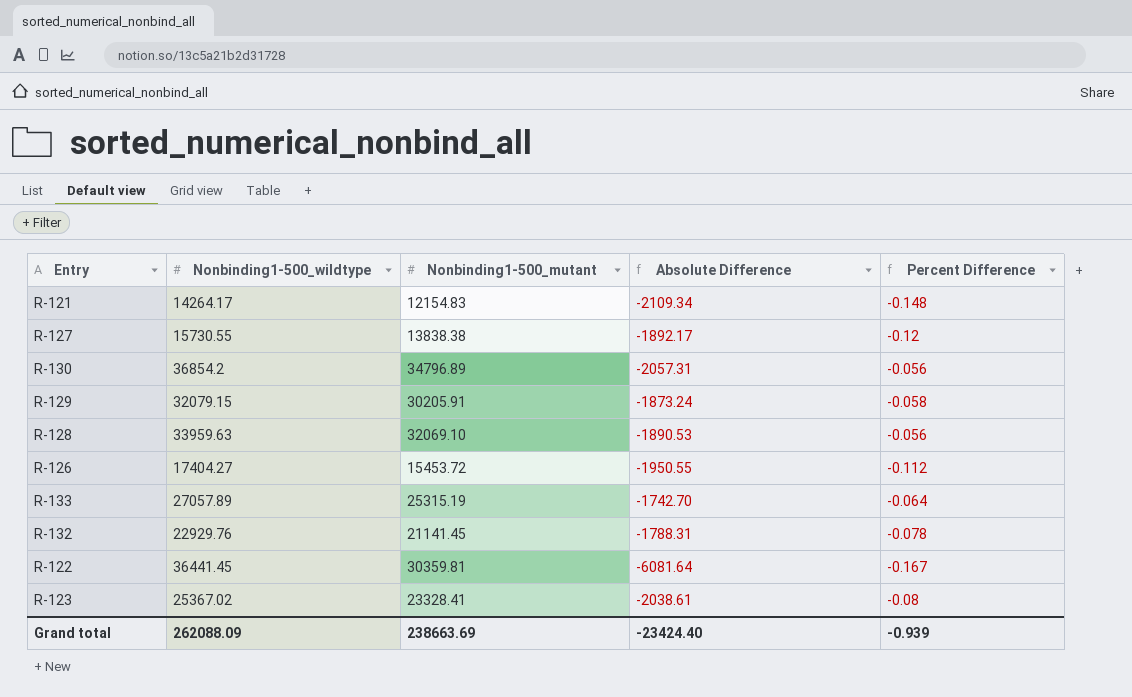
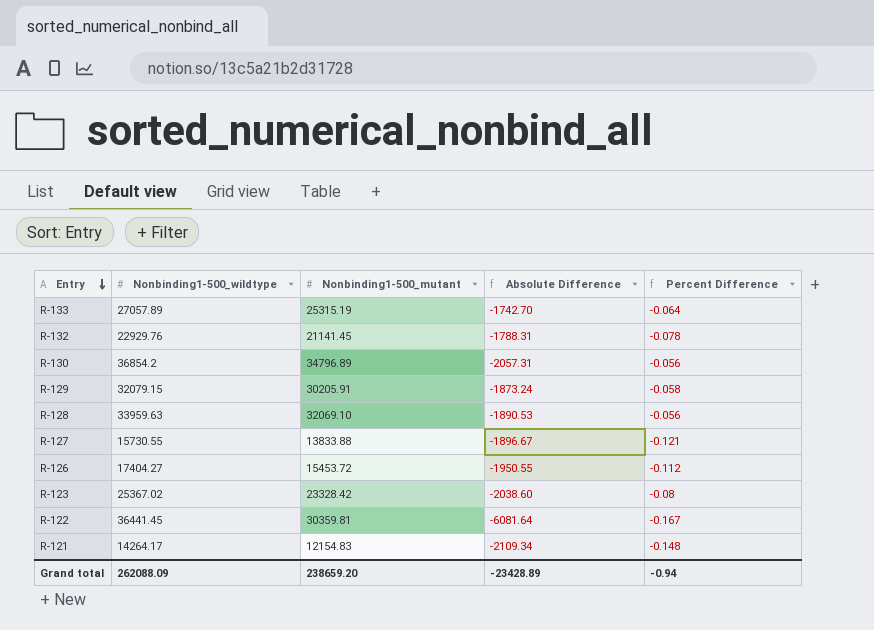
row order: none -> Entry descending
R-127 | Nonbinding1-500_mutant: 13838.38 -> 13833.88
R-127 | Absolute Difference: -1892.17 -> -1896.67
R-127 | Percent Difference: -0.12 -> -0.121
R-123 | Nonbinding1-500_mutant: 23328.41 -> 23328.42
R-123 | Absolute Difference: -2038.61 -> -2038.60
Grand total | Nonbinding1-500_mutant: 238663.69 -> 238659.20
Grand total | Absolute Difference: -23424.40 -> -23428.89
Grand total | Percent Difference: -0.939 -> -0.94

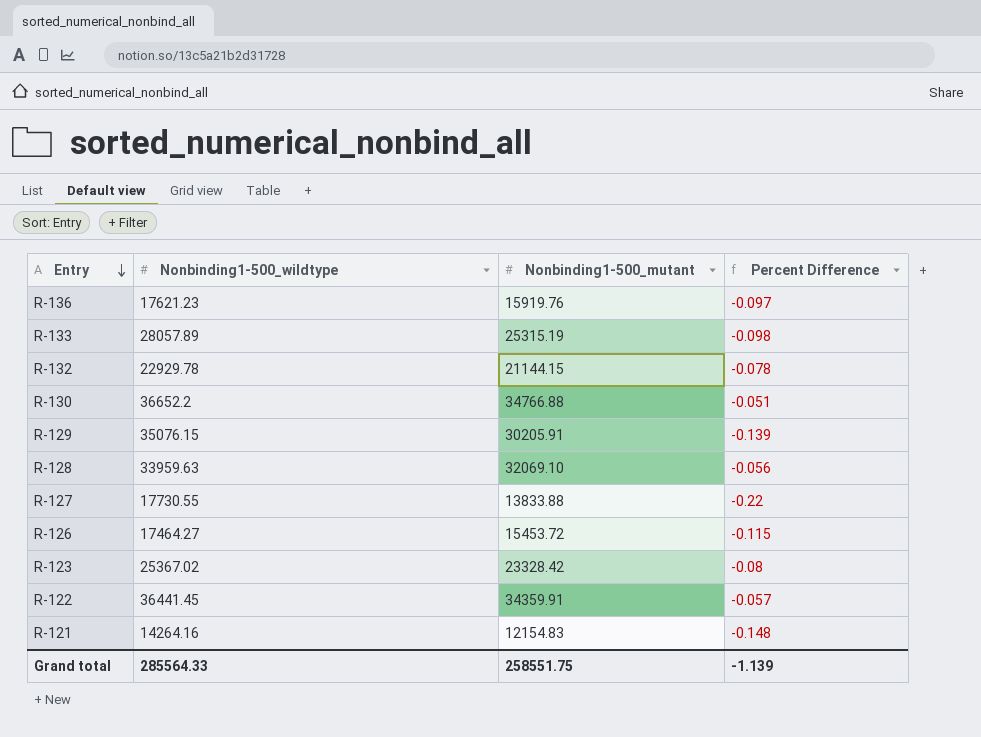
column Absolute Difference | formula: [Nonbinding1-500_mutant] - [Nonbinding1-500_wildtype] -> none
row R-136: none -> 17621.23 | 15919.76 | -0.097
R-133 | Nonbinding1-500_wildtype: 27057.89 -> 28057.89
R-133 | Percent Difference: -0.064 -> -0.098
R-132 | Nonbinding1-500_wildtype: 22929.76 -> 22929.78
R-132 | Nonbinding1-500_mutant: 21141.45 -> 21144.15
R-130 | Nonbinding1-500_wildtype: 36854.2 -> 36652.2
R-130 | Nonbinding1-500_mutant: 34796.89 -> 34766.88
R-130 | Percent Difference: -0.056 -> -0.051
R-129 | Nonbinding1-500_wildtype: 32079.15 -> 35076.15
R-129 | Percent Difference: -0.058 -> -0.139
R-127 | Nonbinding1-500_wildtype: 15730.55 -> 17730.55
R-127 | Percent Difference: -0.121 -> -0.22
R-126 | Nonbinding1-500_wildtype: 17404.27 -> 17464.27
R-126 | Percent Difference: -0.112 -> -0.115
R-122 | Nonbinding1-500_mutant: 30359.81 -> 34359.91
R-122 | Percent Difference: -0.167 -> -0.057
R-121 | Nonbinding1-500_wildtype: 14264.17 -> 14264.16
Grand total | Nonbinding1-500_wildtype: 262088.09 -> 285564.33
Grand total | Nonbinding1-500_mutant: 238659.20 -> 258551.75
Grand total | Percent Difference: -0.94 -> -1.139

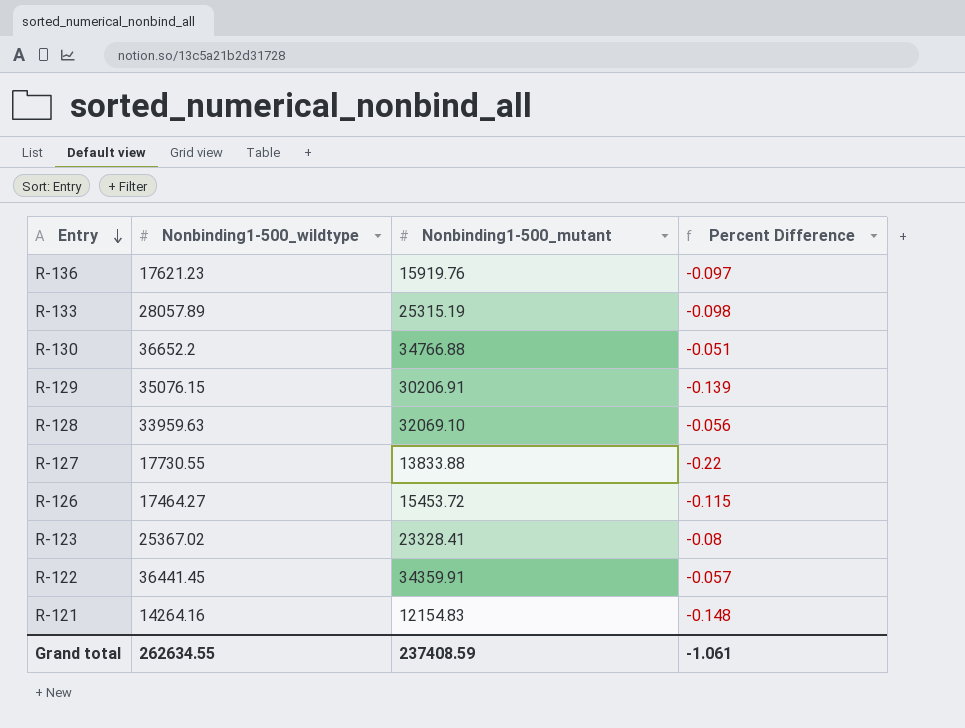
row R-132: 22929.78 | 21144.15 | -0.078 -> none
R-129 | Nonbinding1-500_mutant: 30205.91 -> 30206.91
R-123 | Nonbinding1-500_mutant: 23328.42 -> 23328.41
Grand total | Nonbinding1-500_wildtype: 285564.33 -> 262634.55
Grand total | Nonbinding1-500_mutant: 258551.75 -> 237408.59
Grand total | Percent Difference: -1.139 -> -1.061

